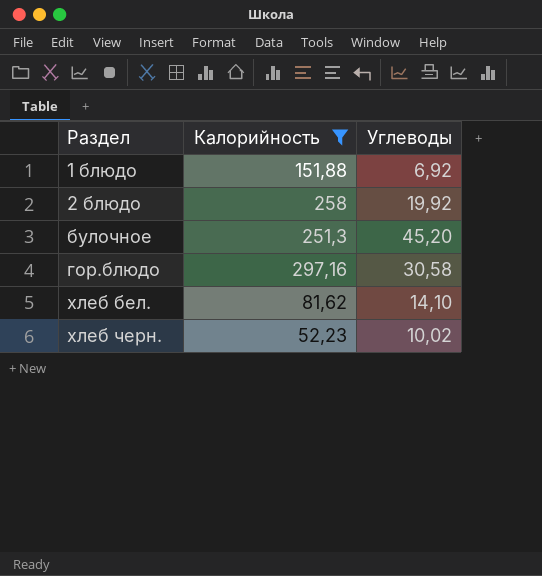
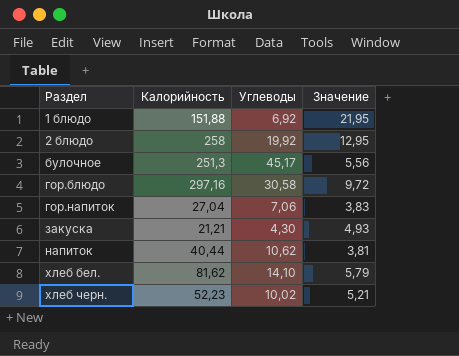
filter: Калорийность >= 52,23 -> none
column Значение | formula: none -> [Калорийность] / [Углеводы]
булочное | Углеводы: 45,20 -> 45,17

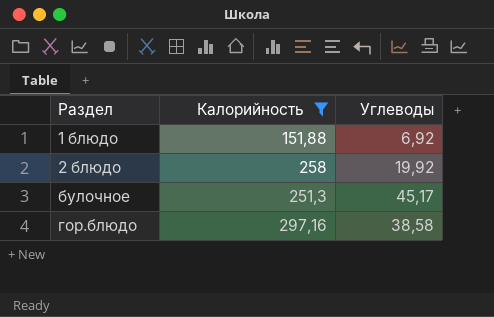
filter: none -> Калорийность >= 151,88
column Значение | formula: [Калорийность] / [Углеводы] -> none
гор.блюдо | Углеводы: 30,58 -> 38,58

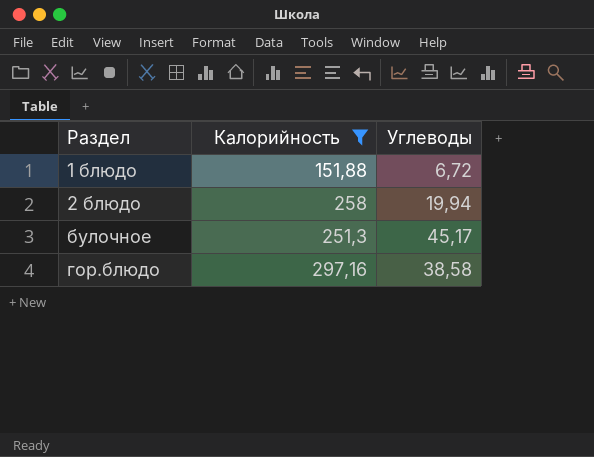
1 блюдо | Углеводы: 6,92 -> 6,72
2 блюдо | Углеводы: 19,92 -> 19,94

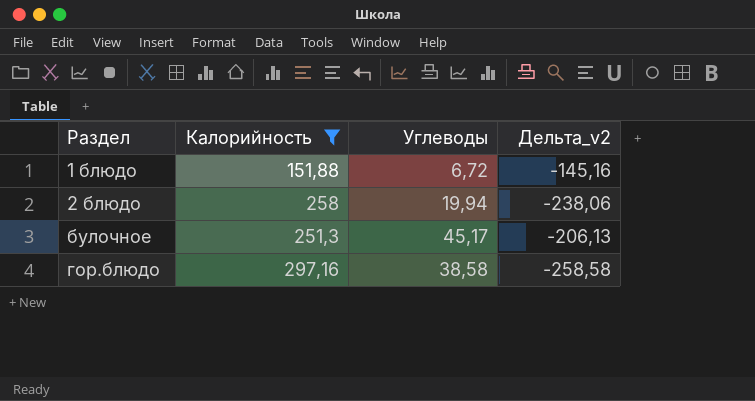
column Дельта_v2 | formula: none -> [Углеводы] - [Калорийность]

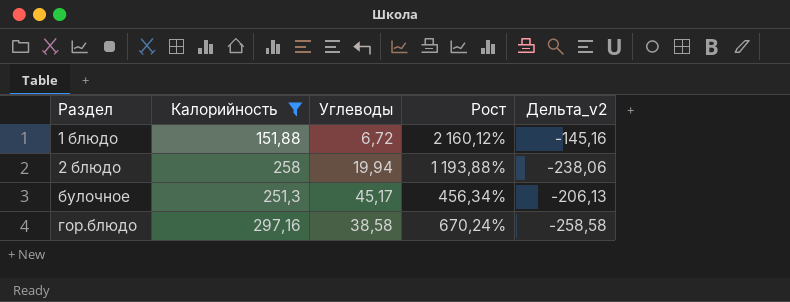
column Рост | formula: none -> ([Калорийность] - [Углеводы]) / [Углеводы]

